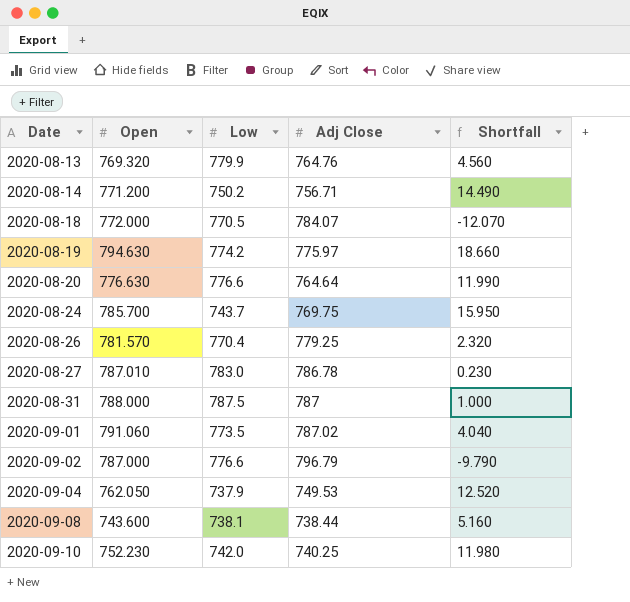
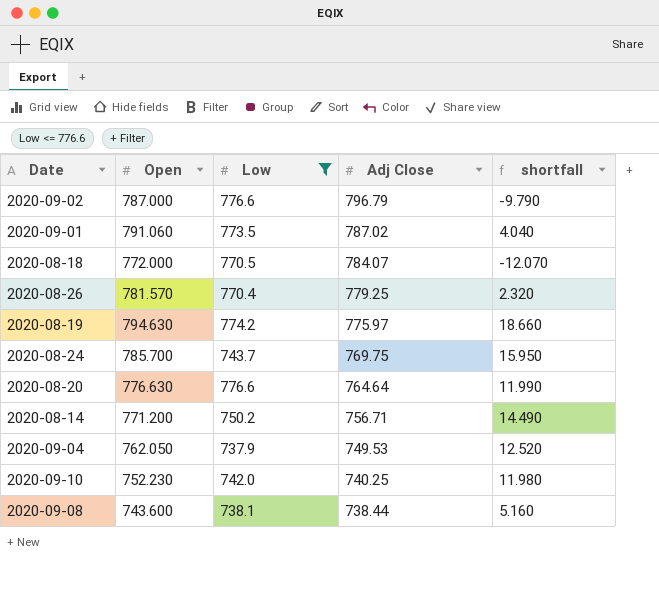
filter: none -> Low <= 776.6
row order: Date ascending -> Adj Close descending
column name: Shortfall -> shortfall

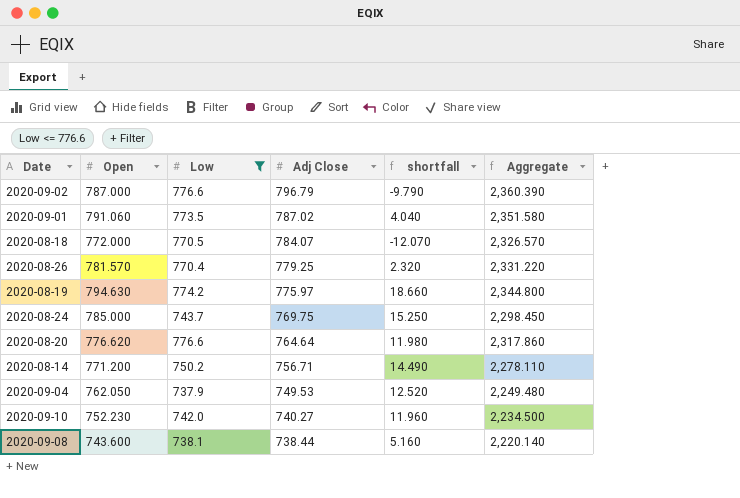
column Aggregate | formula: none -> [Open] + [Low] + [Adj Close]
2020-08-24 | Open: 785.700 -> 785.000
2020-08-24 | shortfall: 15.950 -> 15.250
2020-08-20 | Open: 776.630 -> 776.620
2020-08-20 | shortfall: 11.990 -> 11.980
2020-09-10 | Adj Close: 740.25 -> 740.27
2020-09-10 | shortfall: 11.980 -> 11.960

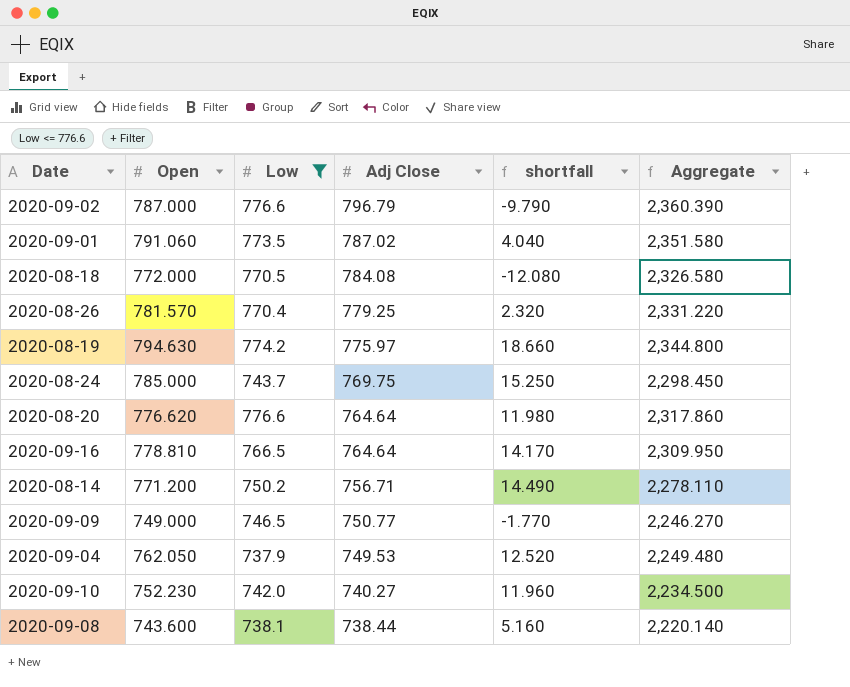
2020-08-18 | Adj Close: 784.07 -> 784.08
2020-08-18 | shortfall: -12.070 -> -12.080
2020-08-18 | Aggregate: 2,326.570 -> 2,326.580
row 2020-09-16: none -> 778.810 | 766.5 | 764.64 | 14.170 | 2,309.950
row 2020-09-09: none -> 749.000 | 746.5 | 750.77 | -1.770 | 2,246.270

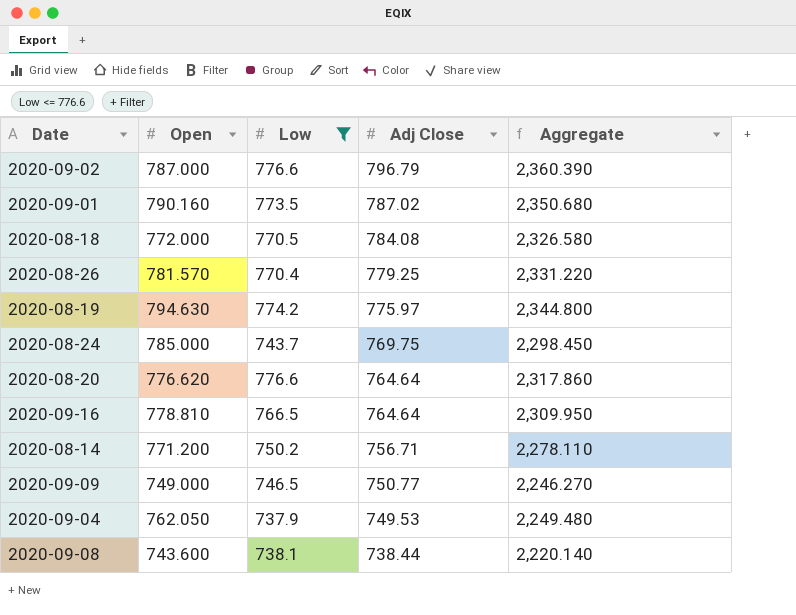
column shortfall | formula: [Open] - [Adj Close] -> none
row 2020-09-10: 752.230 | 742.0 | 740.27 | 11.960 | 2,234.500 -> none
2020-09-01 | Open: 791.060 -> 790.160
2020-09-01 | Aggregate: 2,351.580 -> 2,350.680

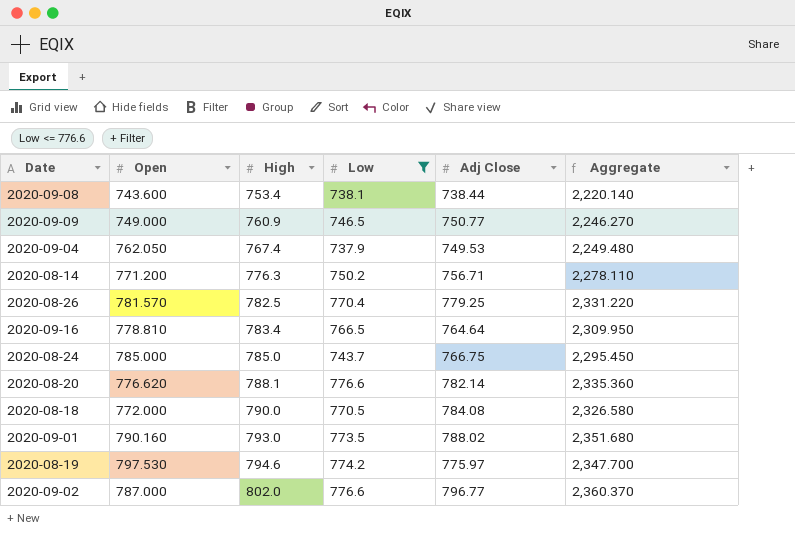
row order: Adj Close descending -> High ascending
column High | position: none -> 3
2020-08-24 | Adj Close: 769.75 -> 766.75
2020-08-24 | Aggregate: 2,298.450 -> 2,295.450
2020-08-20 | Adj Close: 764.64 -> 782.14
2020-08-20 | Aggregate: 2,317.860 -> 2,335.360
2020-09-01 | Adj Close: 787.02 -> 788.02
2020-09-01 | Aggregate: 2,350.680 -> 2,351.680
2020-08-19 | Open: 794.630 -> 797.530
2020-08-19 | Aggregate: 2,344.800 -> 2,347.700
2020-09-02 | Adj Close: 796.79 -> 796.77
2020-09-02 | Aggregate: 2,360.390 -> 2,360.370

